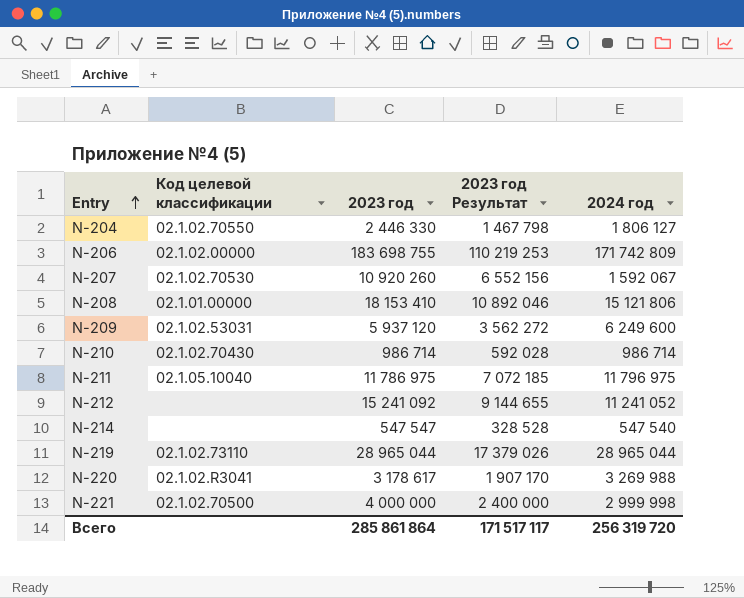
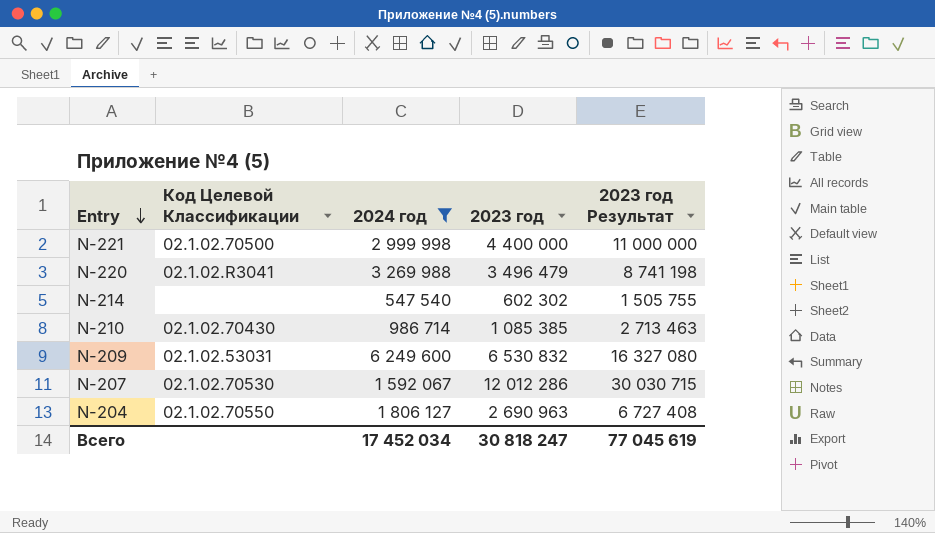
filter: none -> 2024 год <= 6 249 600
row order: Entry ascending -> Entry descending
column name: Код целевой классификации -> Код Целевой Классификации
column 2024 год | position: 5 -> 3
column 2023 год Результат | formula: [2023 год] * 0,6 -> [2023 год] * 2,5
N-221 | 2023 год: 4 000 000 -> 4 400 000
N-220 | 2023 год: 3 178 617 -> 3 496 479
N-214 | 2023 год: 547 547 -> 602 302
N-210 | 2023 год: 986 714 -> 1 085 385
N-209 | 2023 год: 5 937 120 -> 6 530 832
N-207 | 2023 год: 10 920 260 -> 12 012 286
N-204 | 2023 год: 2 446 330 -> 2 690 963
Всего | 2024 год: 256 319 720 -> 17 452 034
Всего | 2023 год: 285 861 864 -> 30 818 247
Всего | 2023 год Результат: 171 517 117 -> 77 045 619

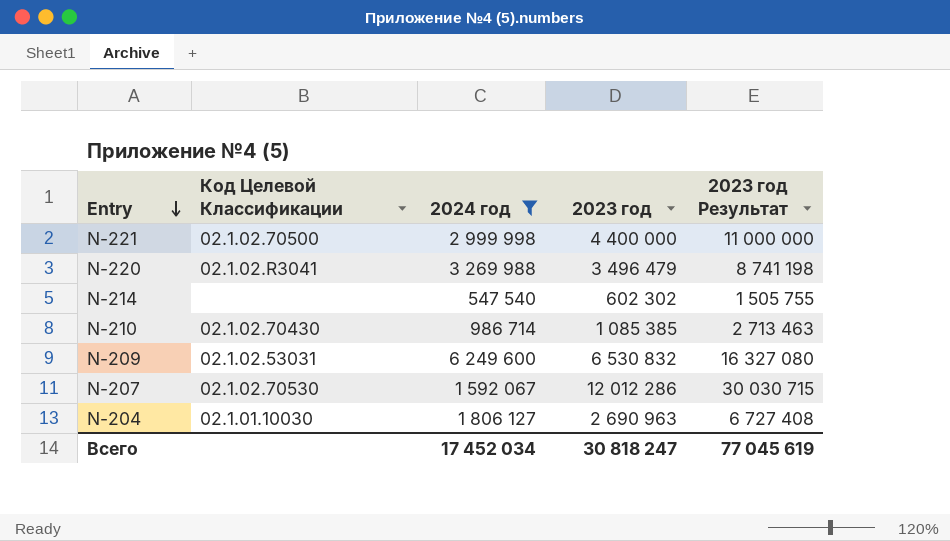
N-204 | Код Целевой Классификации: 02.1.02.70550 -> 02.1.01.10030

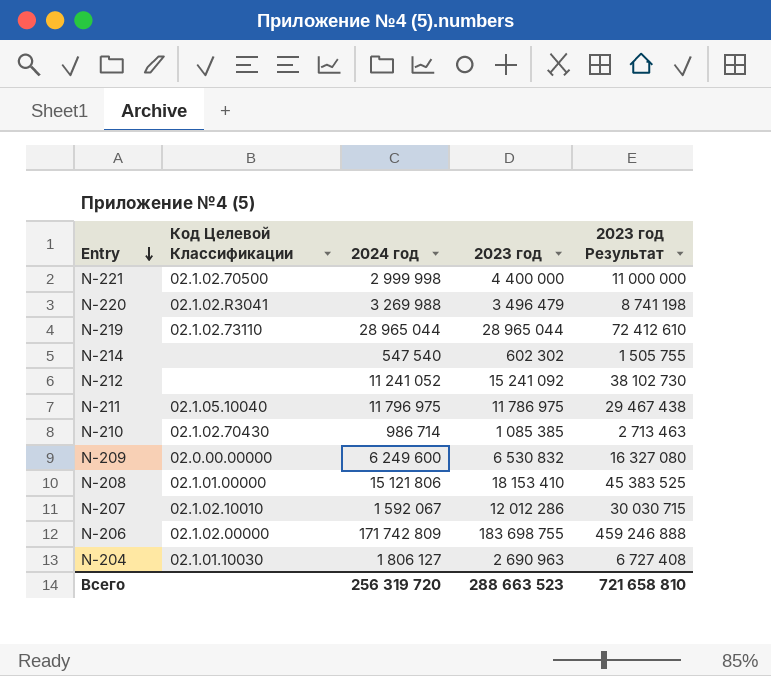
filter: 2024 год <= 6 249 600 -> none
N-209 | Код Целевой Классификации: 02.1.02.53031 -> 02.0.00.00000
N-207 | Код Целевой Классификации: 02.1.02.70530 -> 02.1.02.10010
Всего | 2024 год: 17 452 034 -> 256 319 720
Всего | 2023 год: 30 818 247 -> 288 663 523
Всего | 2023 год Результат: 77 045 619 -> 721 658 810

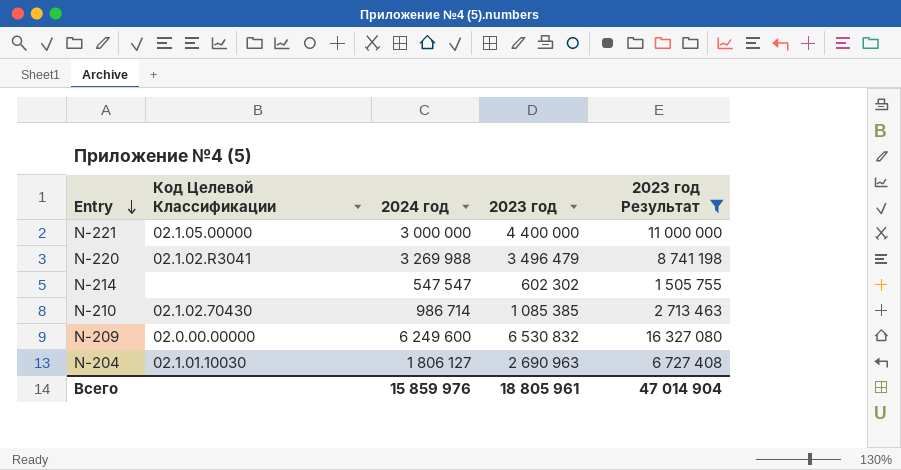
filter: none -> 2023 год Результат <= 16 327 080
N-221 | Код Целевой Классификации: 02.1.02.70500 -> 02.1.05.00000
N-221 | 2024 год: 2 999 998 -> 3 000 000
N-214 | 2024 год: 547 540 -> 547 547
Всего | 2024 год: 256 319 720 -> 15 859 976
Всего | 2023 год: 288 663 523 -> 18 805 961
Всего | 2023 год Результат: 721 658 810 -> 47 014 904

